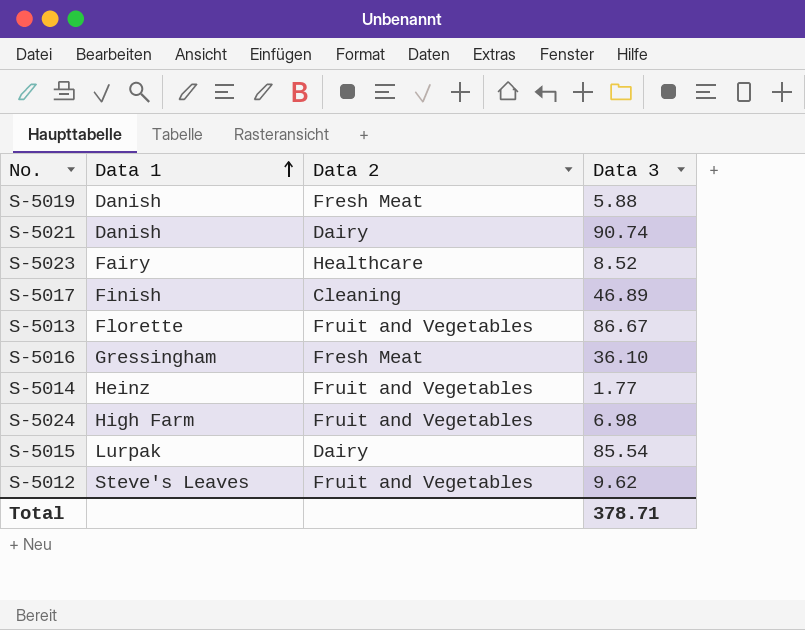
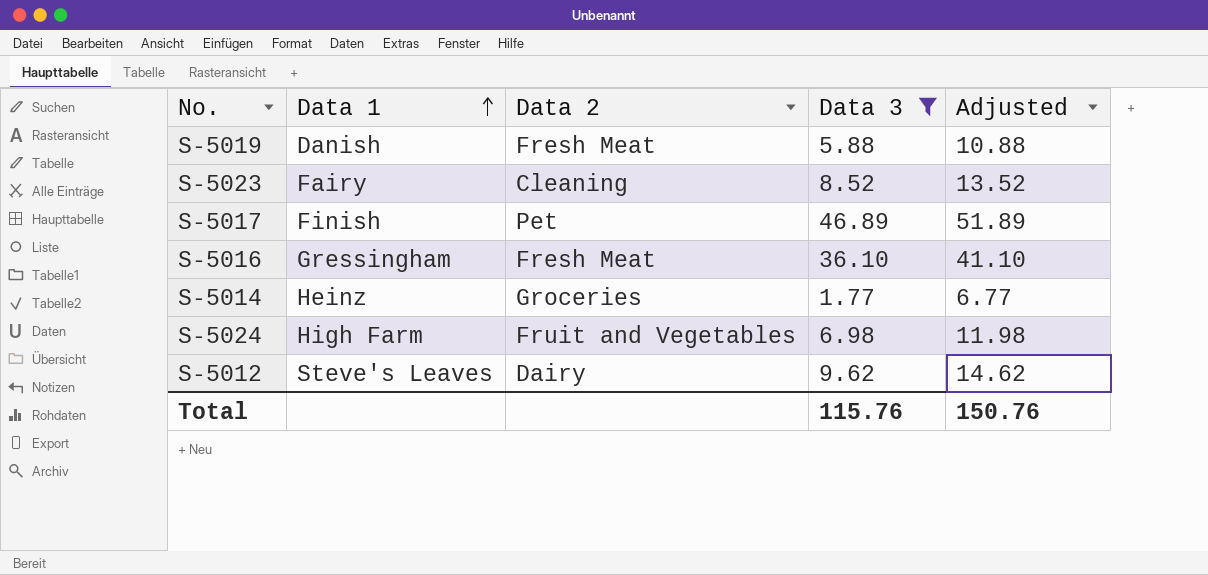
filter: none -> Data 3 <= 46.89
column Adjusted | formula: none -> [Data 3] + 5
S-5023 | Data 2: Healthcare -> Cleaning
S-5017 | Data 2: Cleaning -> Pet
S-5014 | Data 2: Fruit and Vegetables -> Groceries
S-5012 | Data 2: Fruit and Vegetables -> Dairy
Total | Data 3: 378.71 -> 115.76

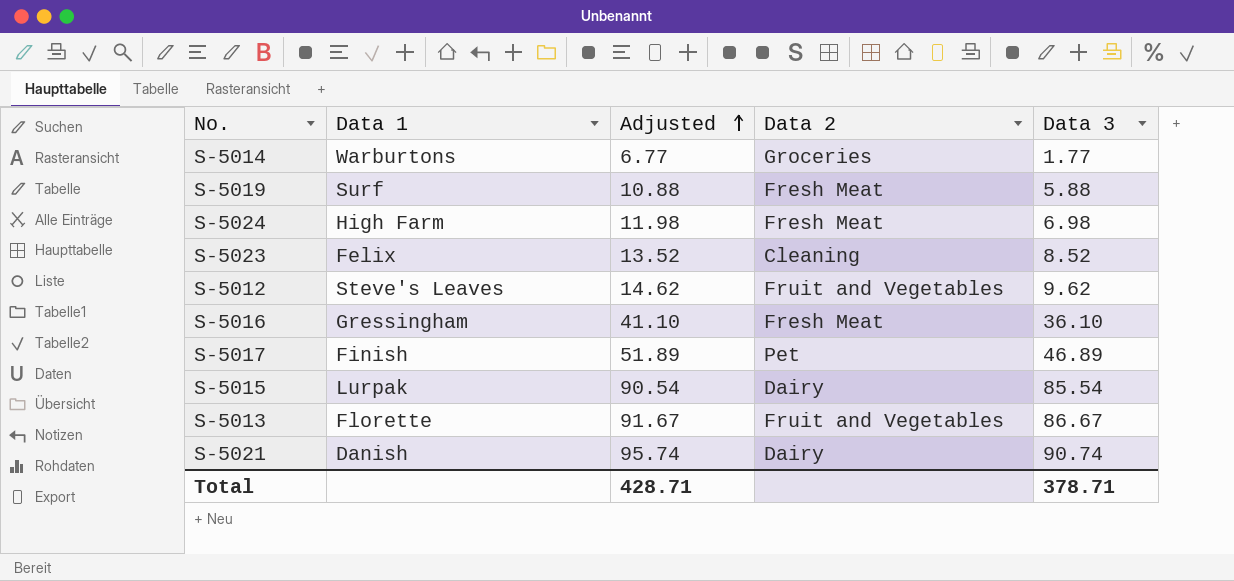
filter: Data 3 <= 46.89 -> none
row order: Data 1 ascending -> Adjusted ascending
column Adjusted | position: 5 -> 3
S-5014 | Data 1: Heinz -> Warburtons
S-5019 | Data 1: Danish -> Surf
S-5024 | Data 2: Fruit and Vegetables -> Fresh Meat
S-5023 | Data 1: Fairy -> Felix
S-5012 | Data 2: Dairy -> Fruit and Vegetables
Total | Adjusted: 150.76 -> 428.71
Total | Data 3: 115.76 -> 378.71

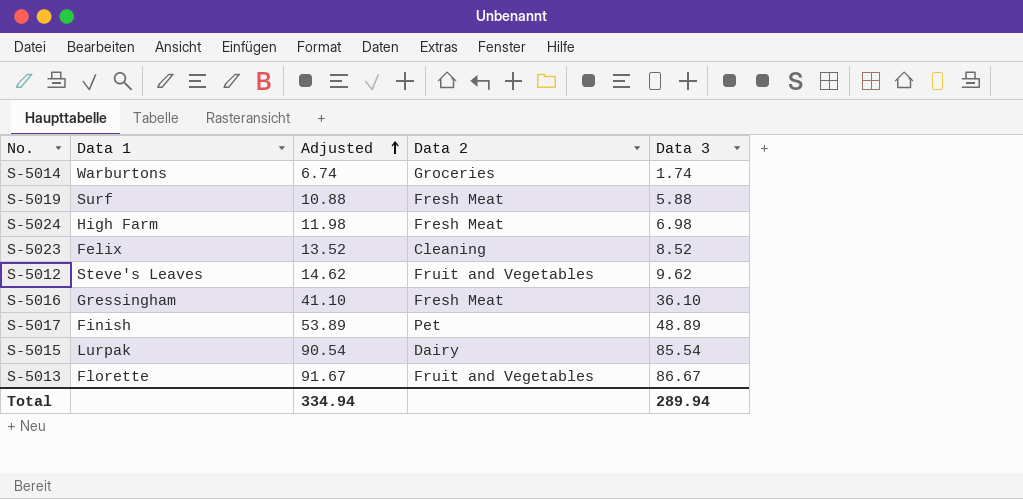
row S-5021: Danish | 95.74 | Dairy | 90.74 -> none
S-5014 | Adjusted: 6.77 -> 6.74
S-5014 | Data 3: 1.77 -> 1.74
S-5017 | Adjusted: 51.89 -> 53.89
S-5017 | Data 3: 46.89 -> 48.89
Total | Adjusted: 428.71 -> 334.94
Total | Data 3: 378.71 -> 289.94

